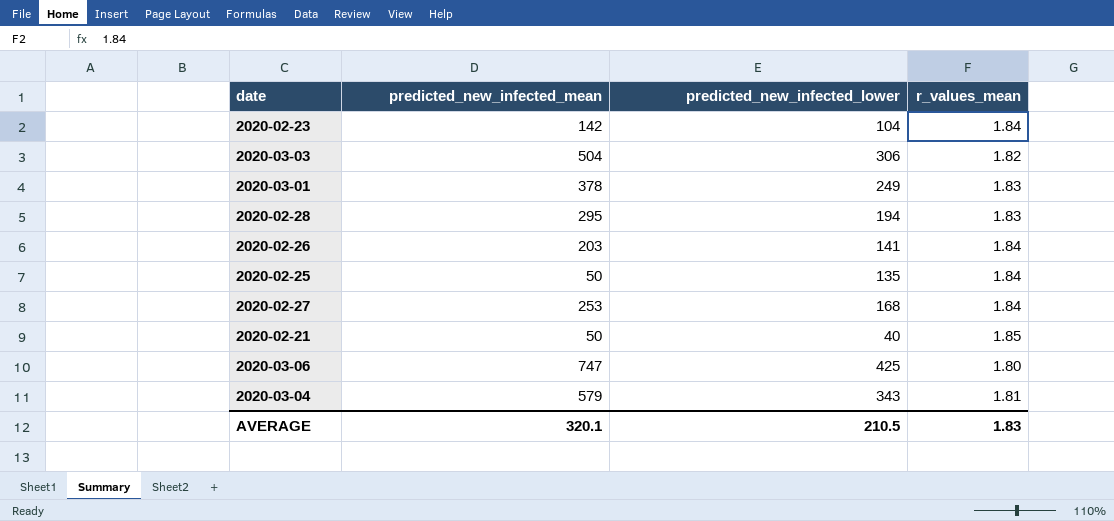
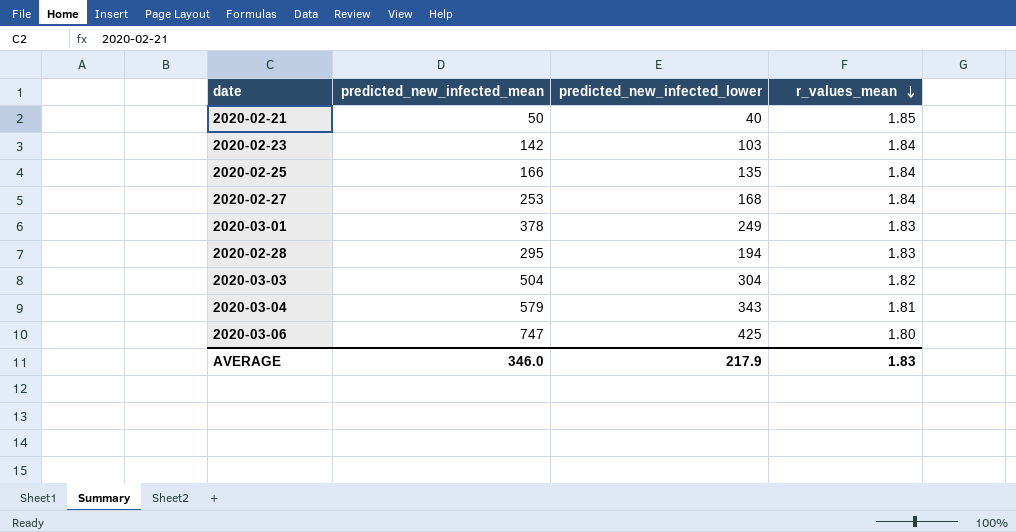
row order: none -> r_values_mean descending
row 2020-02-26: 203 | 141 | 1.84 -> none
2020-02-23 | predicted_new_infected_lower: 104 -> 103
2020-02-25 | predicted_new_infected_mean: 50 -> 166
2020-03-03 | predicted_new_infected_lower: 306 -> 304
AVERAGE | predicted_new_infected_mean: 320.1 -> 346.0
AVERAGE | predicted_new_infected_lower: 210.5 -> 217.9

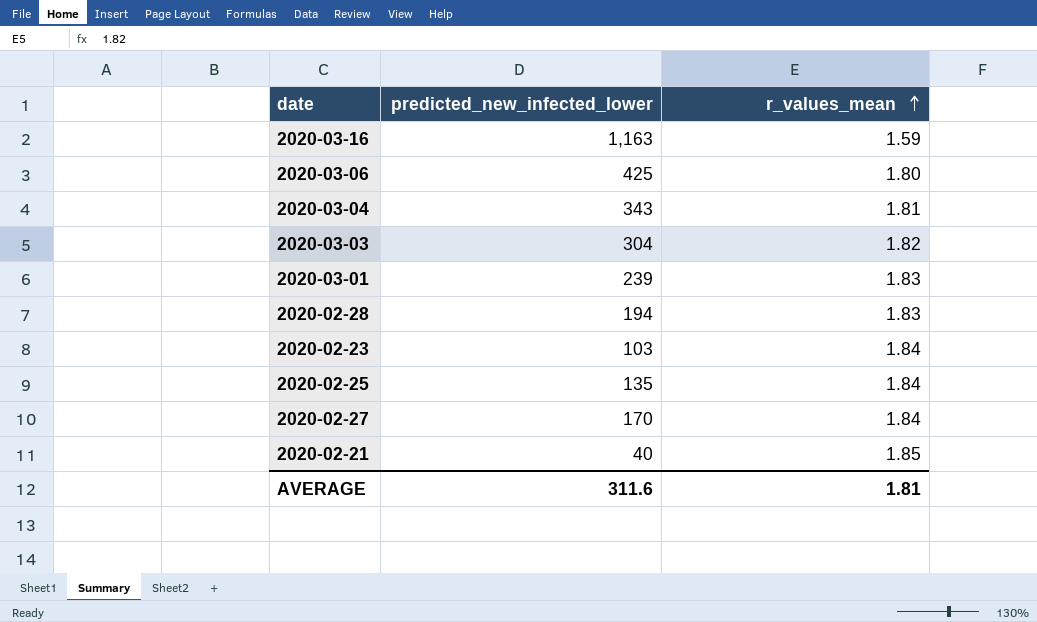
row order: r_values_mean descending -> r_values_mean ascending
column predicted_new_infected_mean | position: 2 -> none
row 2020-03-16: none -> 1,163 | 1.59
2020-03-01 | predicted_new_infected_lower: 249 -> 239
2020-02-27 | predicted_new_infected_lower: 168 -> 170
AVERAGE | predicted_new_infected_lower: 217.9 -> 311.6
AVERAGE | r_values_mean: 1.83 -> 1.81

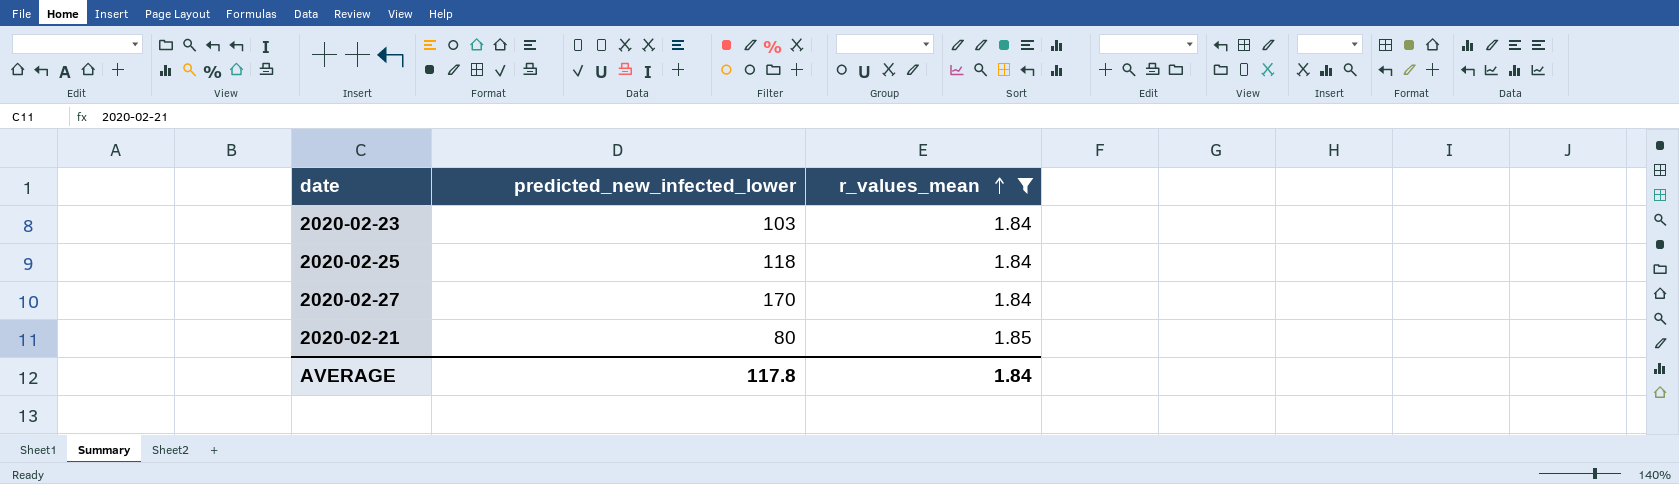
filter: none -> r_values_mean >= 1.84
2020-02-25 | predicted_new_infected_lower: 135 -> 118
2020-02-21 | predicted_new_infected_lower: 40 -> 80
AVERAGE | predicted_new_infected_lower: 311.6 -> 117.8
AVERAGE | r_values_mean: 1.81 -> 1.84

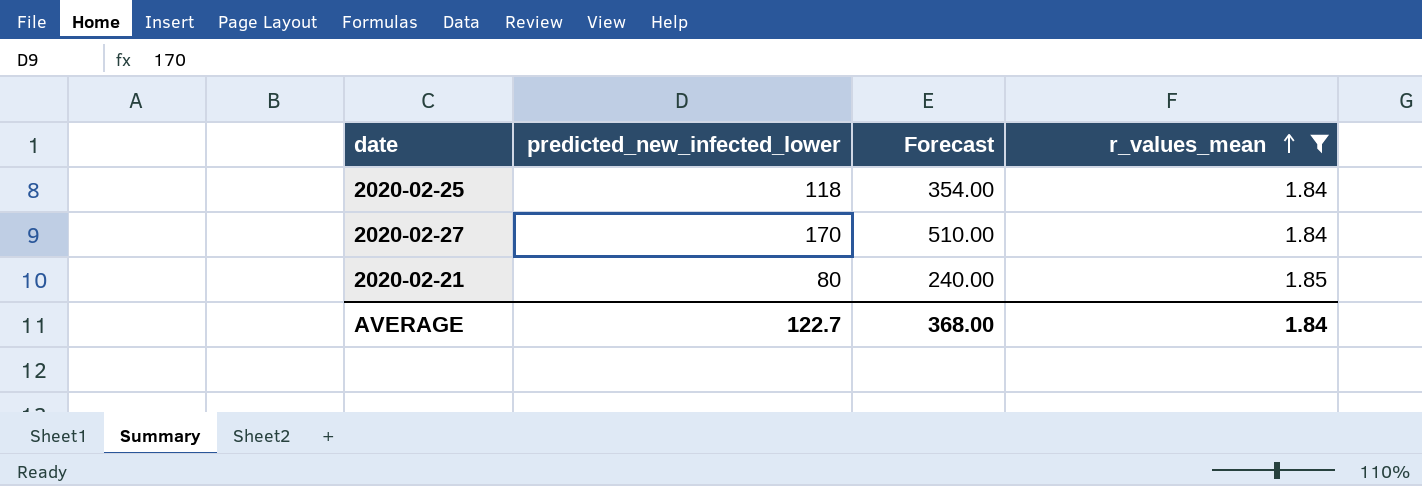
column Forecast | formula: none -> [predicted_new_infected_lower] * 3
row 2020-02-23: 103 | 1.84 -> none
AVERAGE | predicted_new_infected_lower: 117.8 -> 122.7

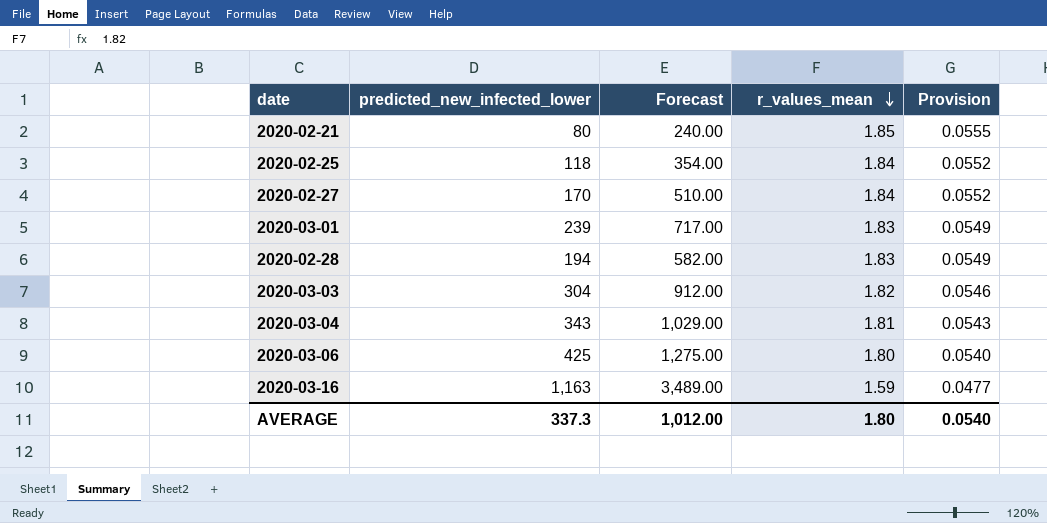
filter: r_values_mean >= 1.84 -> none
row order: r_values_mean ascending -> r_values_mean descending
column Provision | formula: none -> [r_values_mean] * 0.03
AVERAGE | predicted_new_infected_lower: 122.7 -> 337.3
AVERAGE | Forecast: 368.00 -> 1,012.00
AVERAGE | r_values_mean: 1.84 -> 1.80

